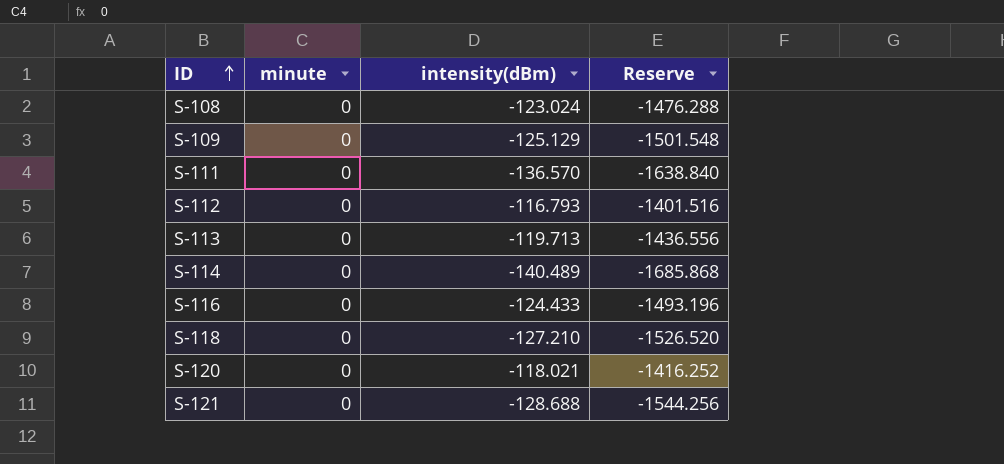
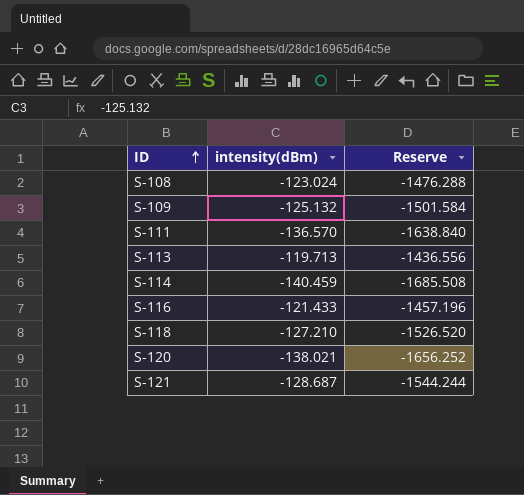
column minute | position: 2 -> none
row S-112: 0 | -116.793 | -1401.516 -> none
S-109 | intensity(dBm): -125.129 -> -125.132
S-109 | Reserve: -1501.548 -> -1501.584
S-114 | intensity(dBm): -140.489 -> -140.459
S-114 | Reserve: -1685.868 -> -1685.508
S-116 | intensity(dBm): -124.433 -> -121.433
S-116 | Reserve: -1493.196 -> -1457.196
S-120 | intensity(dBm): -118.021 -> -138.021
S-120 | Reserve: -1416.252 -> -1656.252
S-121 | intensity(dBm): -128.688 -> -128.687
S-121 | Reserve: -1544.256 -> -1544.244

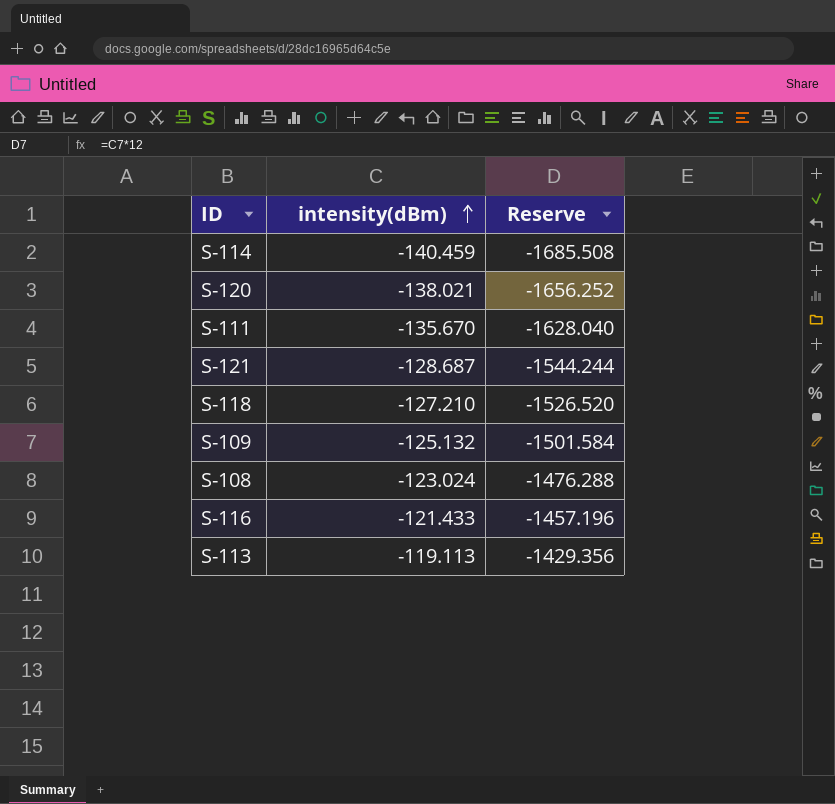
row order: ID ascending -> intensity(dBm) ascending
S-111 | intensity(dBm): -136.570 -> -135.670
S-111 | Reserve: -1638.840 -> -1628.040
S-113 | intensity(dBm): -119.713 -> -119.113
S-113 | Reserve: -1436.556 -> -1429.356

